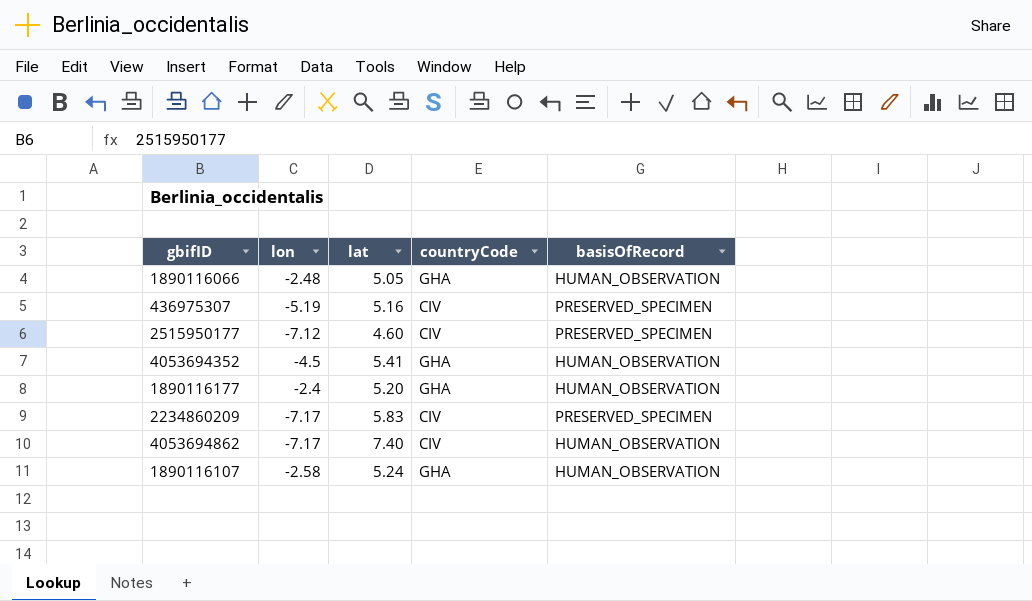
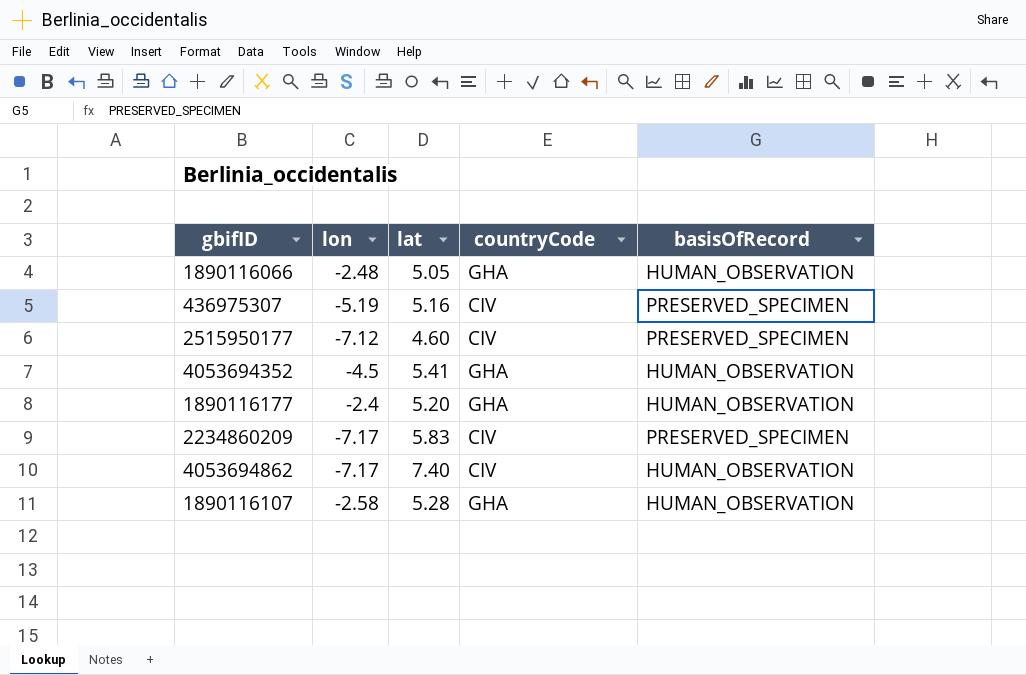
1890116107 | lat: 5.24 -> 5.28

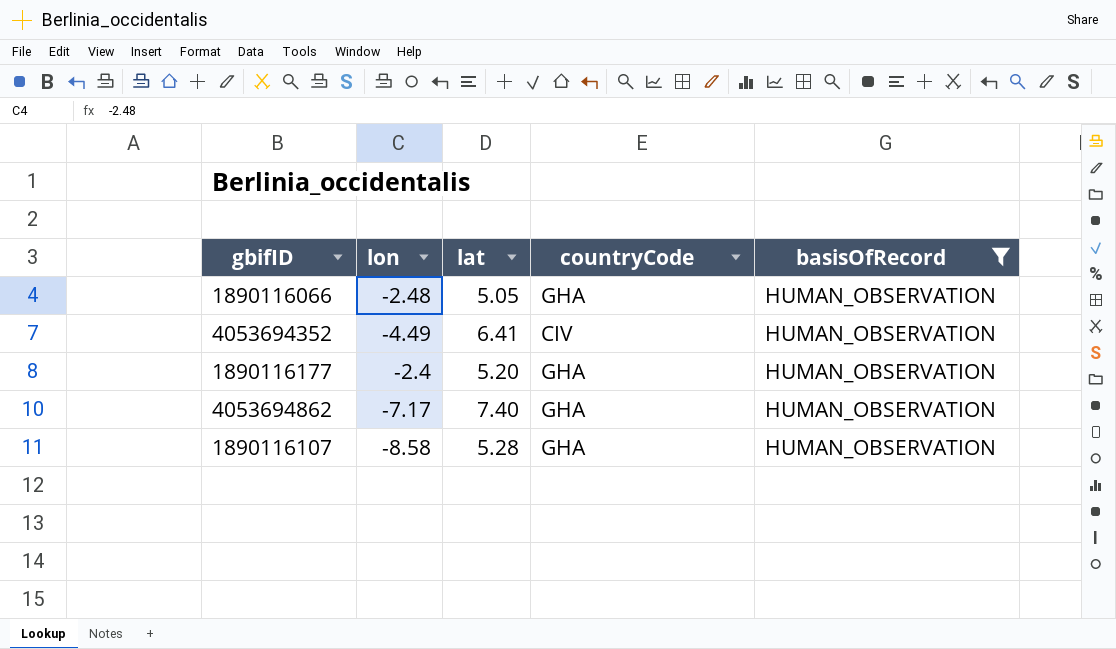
filter: none -> basisOfRecord = HUMAN_OBSERVATION
4053694352 | lon: -4.5 -> -4.49
4053694352 | lat: 5.41 -> 6.41
4053694352 | countryCode: GHA -> CIV
4053694862 | countryCode: CIV -> GHA
1890116107 | lon: -2.58 -> -8.58

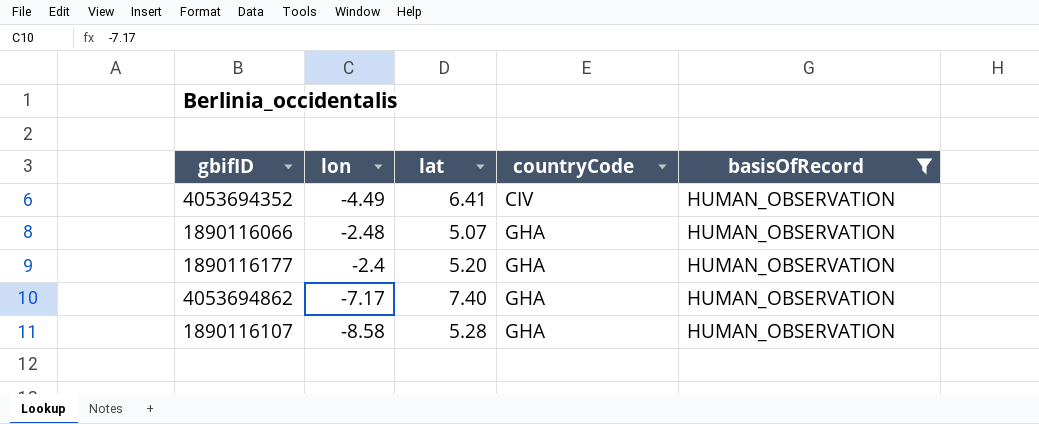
row order: none -> countryCode ascending
1890116066 | lat: 5.05 -> 5.07

